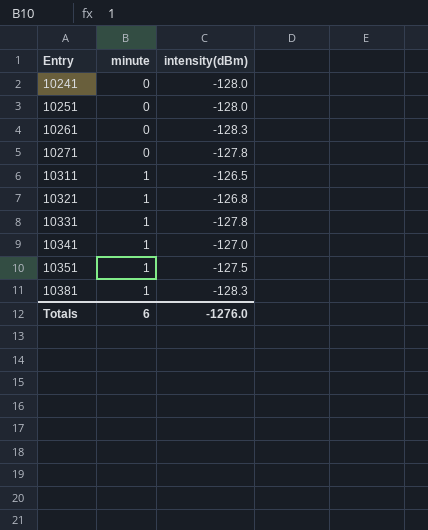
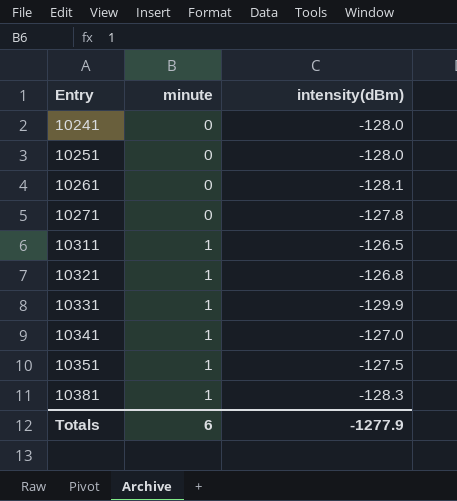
10261 | intensity(dBm): -128.3 -> -128.1
10331 | intensity(dBm): -127.8 -> -129.9
Totals | intensity(dBm): -1276.0 -> -1277.9

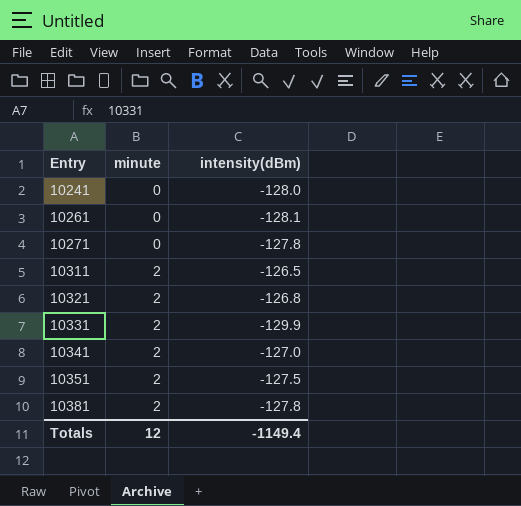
row 10251: 0 | -128.0 -> none
10311 | minute: 1 -> 2
10321 | minute: 1 -> 2
10331 | minute: 1 -> 2
10341 | minute: 1 -> 2
10351 | minute: 1 -> 2
10381 | minute: 1 -> 2
10381 | intensity(dBm): -128.3 -> -127.8
Totals | minute: 6 -> 12
Totals | intensity(dBm): -1277.9 -> -1149.4

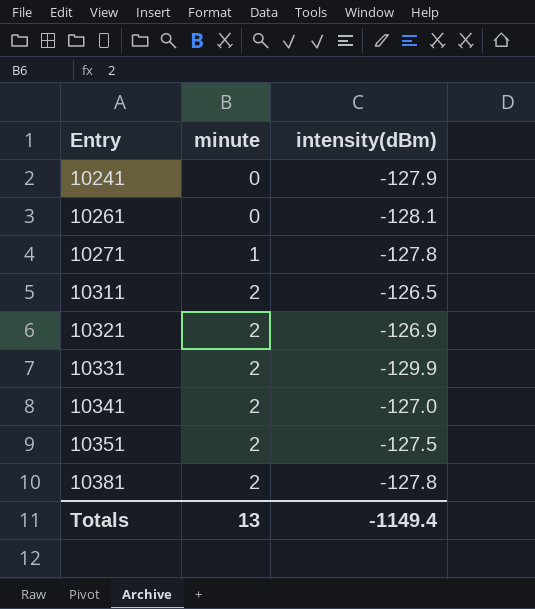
10241 | intensity(dBm): -128.0 -> -127.9
10271 | minute: 0 -> 1
10321 | intensity(dBm): -126.8 -> -126.9
Totals | minute: 12 -> 13

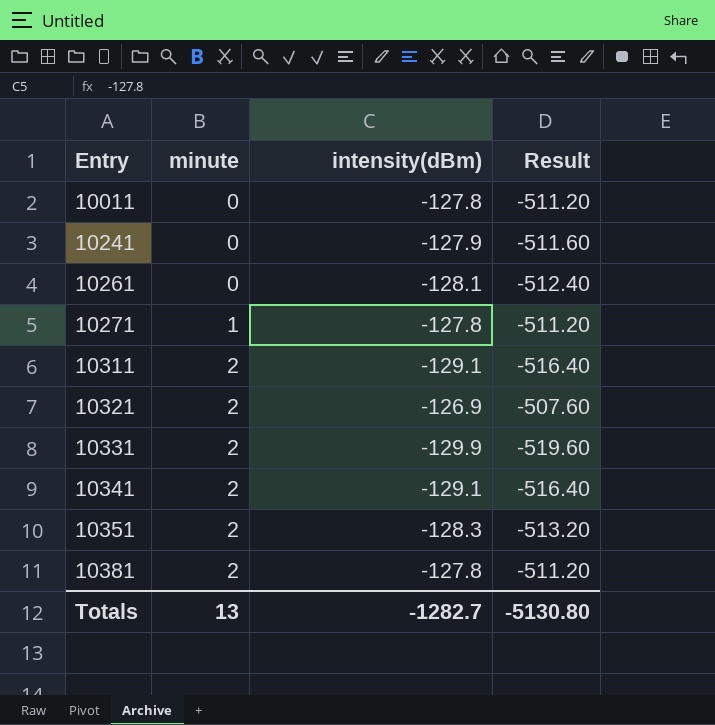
column Result | formula: none -> [intensity(dBm)] * 4
row 10011: none -> 0 | -127.8 | -511.20
10311 | intensity(dBm): -126.5 -> -129.1
10341 | intensity(dBm): -127.0 -> -129.1
10351 | intensity(dBm): -127.5 -> -128.3
Totals | intensity(dBm): -1149.4 -> -1282.7

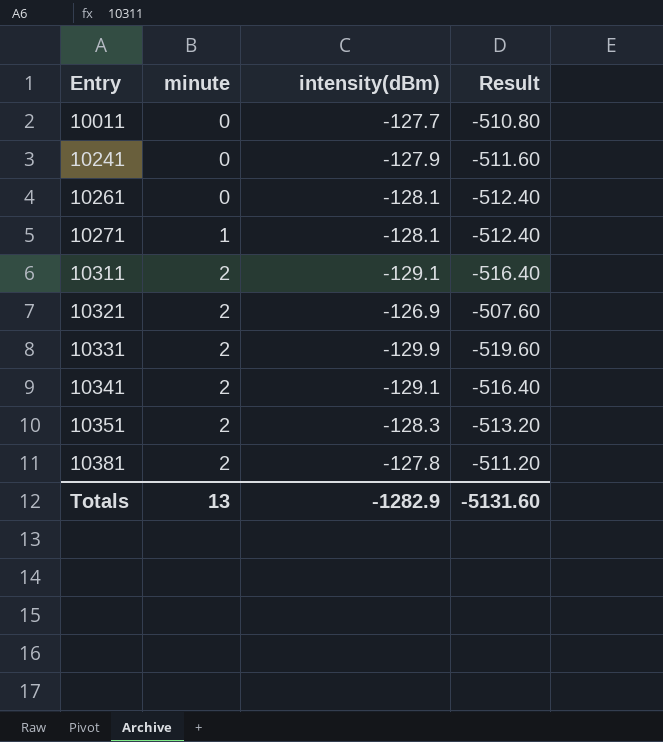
10011 | intensity(dBm): -127.8 -> -127.7
10011 | Result: -511.20 -> -510.80
10271 | intensity(dBm): -127.8 -> -128.1
10271 | Result: -511.20 -> -512.40
Totals | intensity(dBm): -1282.7 -> -1282.9
Totals | Result: -5130.80 -> -5131.60

